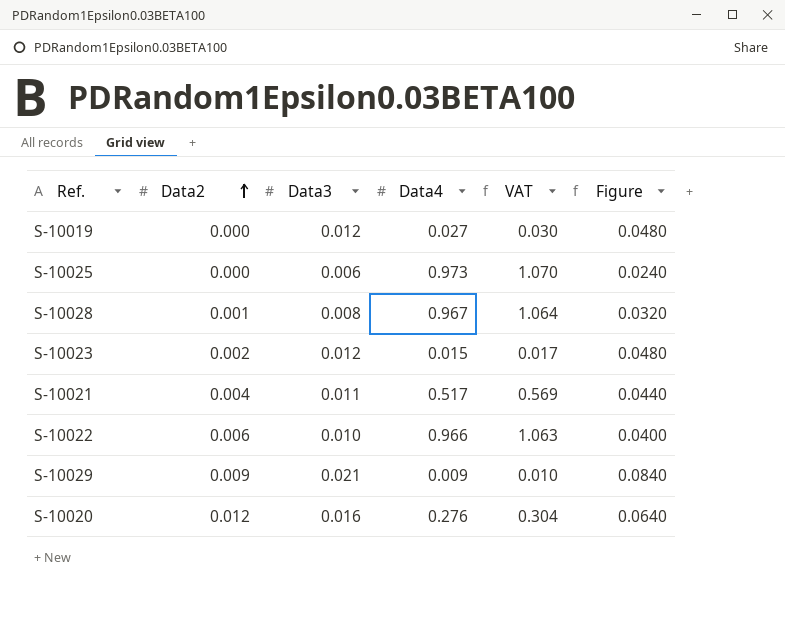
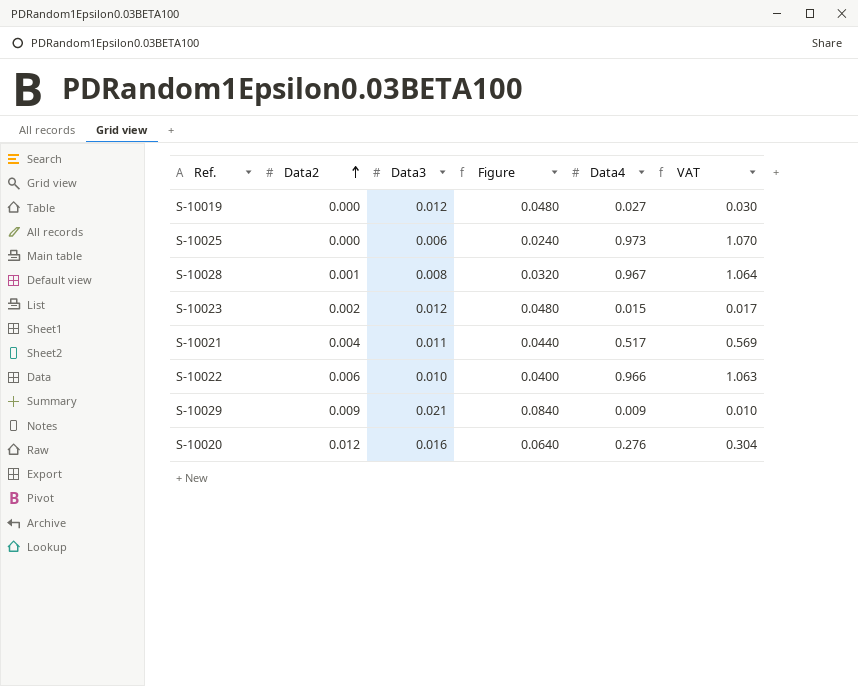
column Figure | position: 6 -> 4

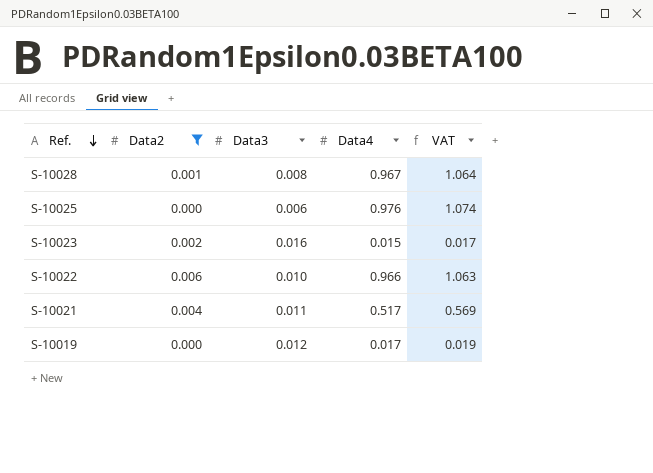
filter: none -> Data2 <= 0.006
row order: Data2 ascending -> Ref. descending
column Figure | formula: [Data3] * 4 -> none
S-10025 | Data4: 0.973 -> 0.976
S-10025 | VAT: 1.070 -> 1.074
S-10023 | Data3: 0.012 -> 0.016
S-10019 | Data4: 0.027 -> 0.017
S-10019 | VAT: 0.030 -> 0.019

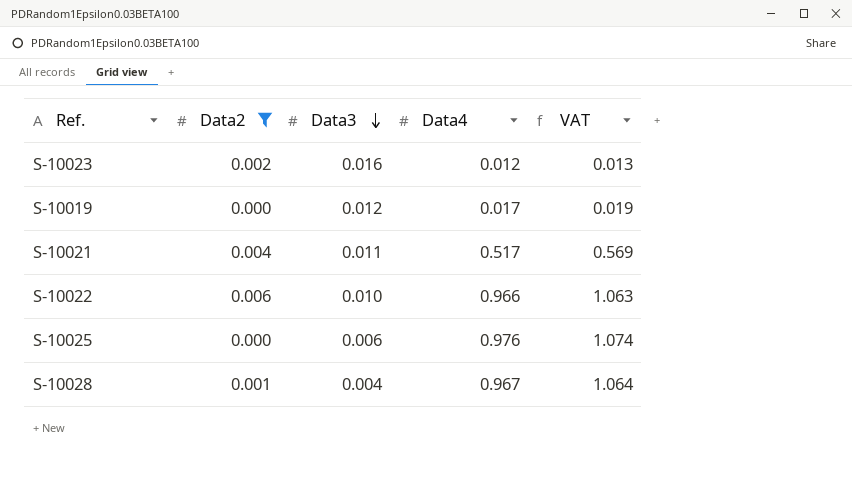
row order: Ref. descending -> Data3 descending
S-10023 | Data4: 0.015 -> 0.012
S-10023 | VAT: 0.017 -> 0.013
S-10028 | Data3: 0.008 -> 0.004

